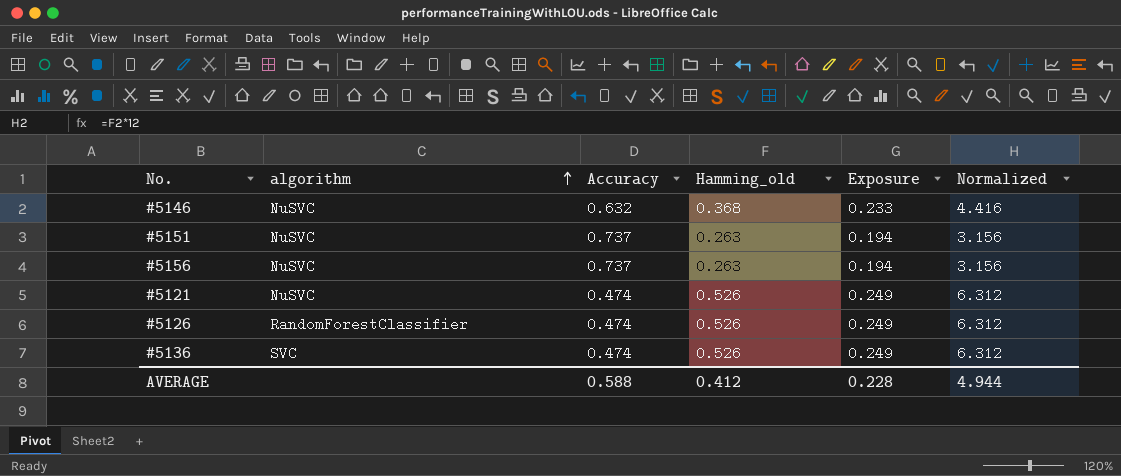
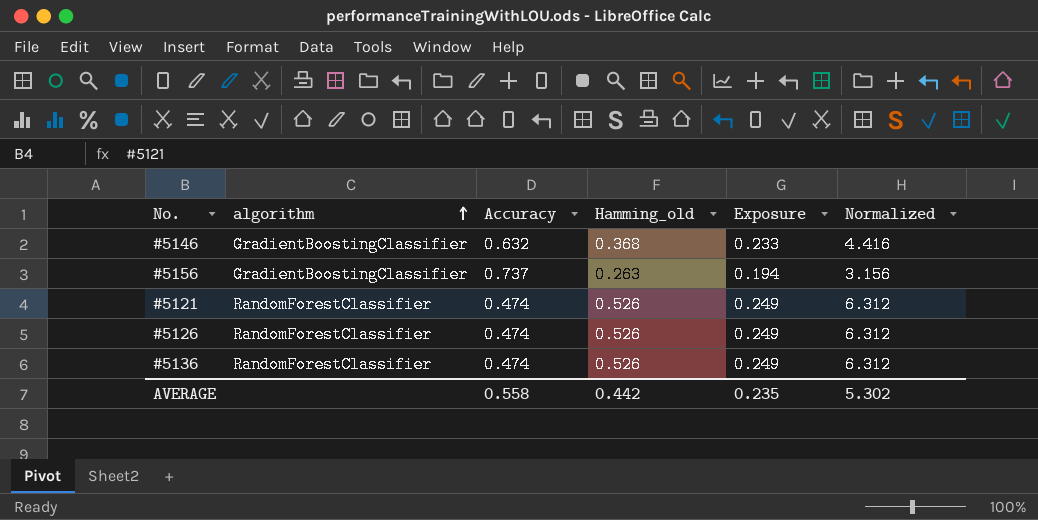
row #5151: NuSVC | 0.737 | 0.263 | 0.194 | 3.156 -> none
#5146 | algorithm: NuSVC -> GradientBoostingClassifier
#5156 | algorithm: NuSVC -> GradientBoostingClassifier
#5121 | algorithm: NuSVC -> RandomForestClassifier
#5136 | algorithm: SVC -> RandomForestClassifier
AVERAGE | Accuracy: 0.588 -> 0.558
AVERAGE | Hamming_old: 0.412 -> 0.442
AVERAGE | Exposure: 0.228 -> 0.235
AVERAGE | Normalized: 4.944 -> 5.302

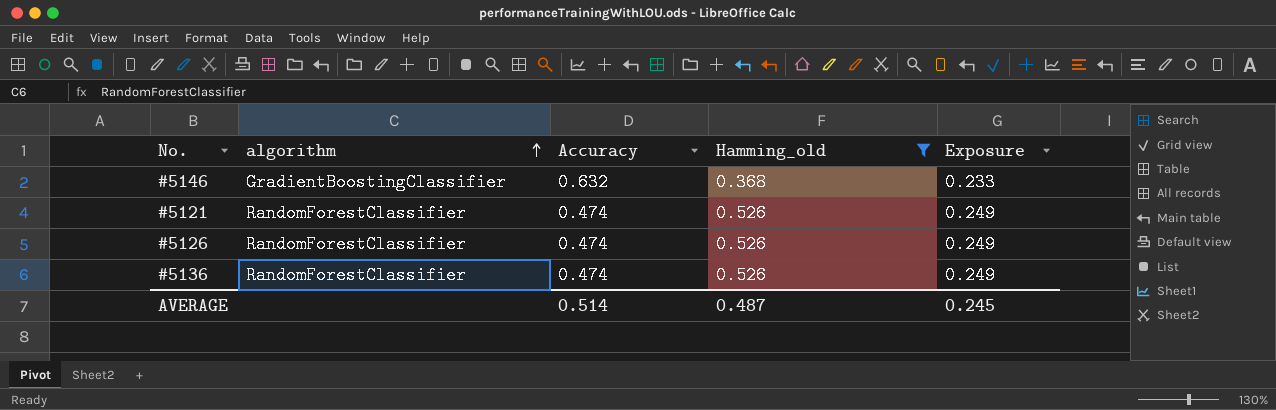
filter: none -> Hamming_old != 0.263
column Normalized | formula: [Hamming_old] * 12 -> none
AVERAGE | Accuracy: 0.558 -> 0.514
AVERAGE | Hamming_old: 0.442 -> 0.487
AVERAGE | Exposure: 0.235 -> 0.245

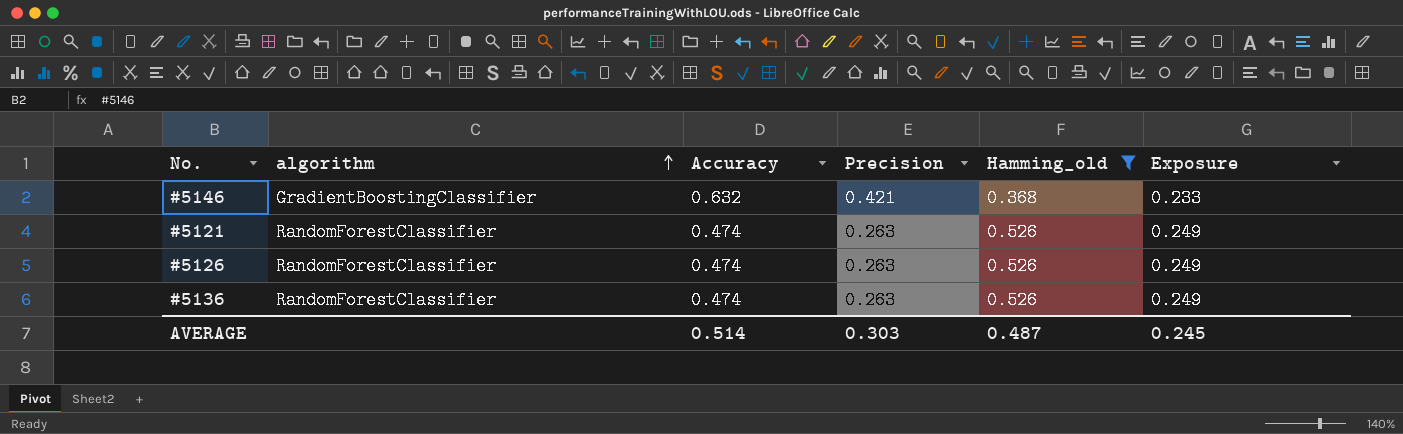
column Precision | position: none -> 4

